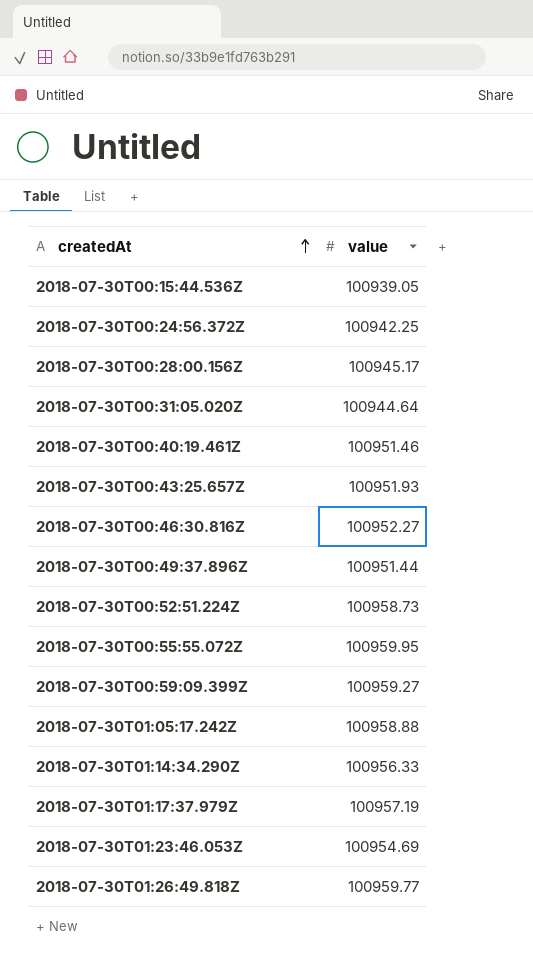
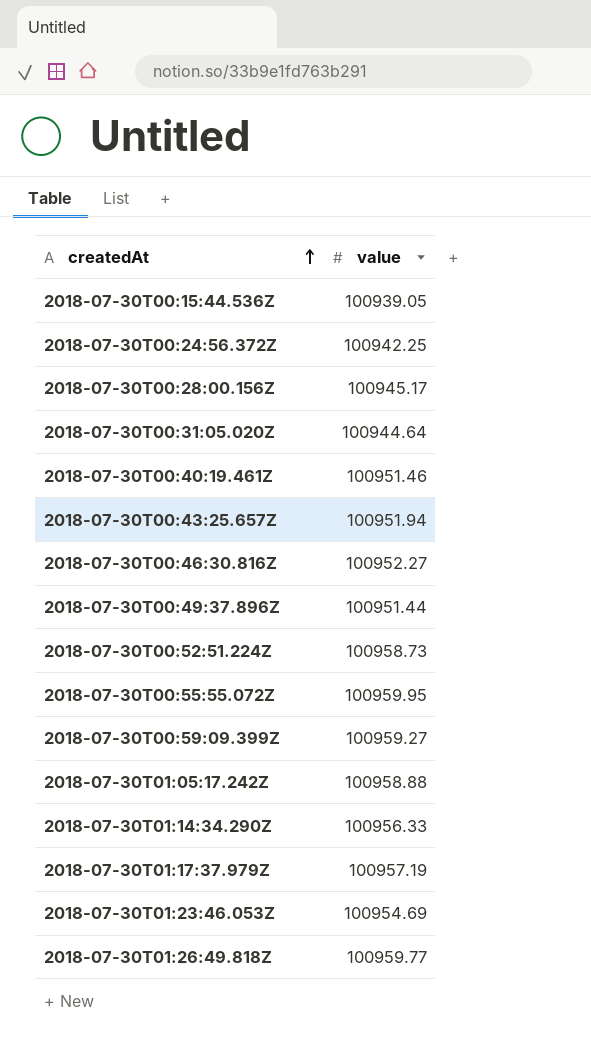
2018-07-30T00:43:25.657Z | value: 100951.93 -> 100951.94

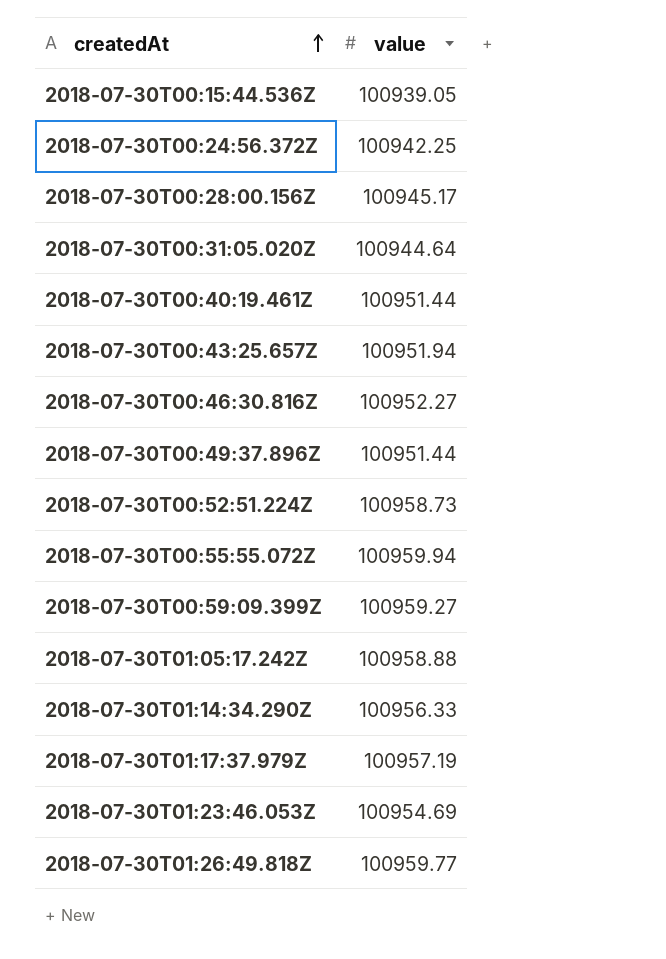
2018-07-30T00:40:19.461Z | value: 100951.46 -> 100951.44
2018-07-30T00:55:55.072Z | value: 100959.95 -> 100959.94

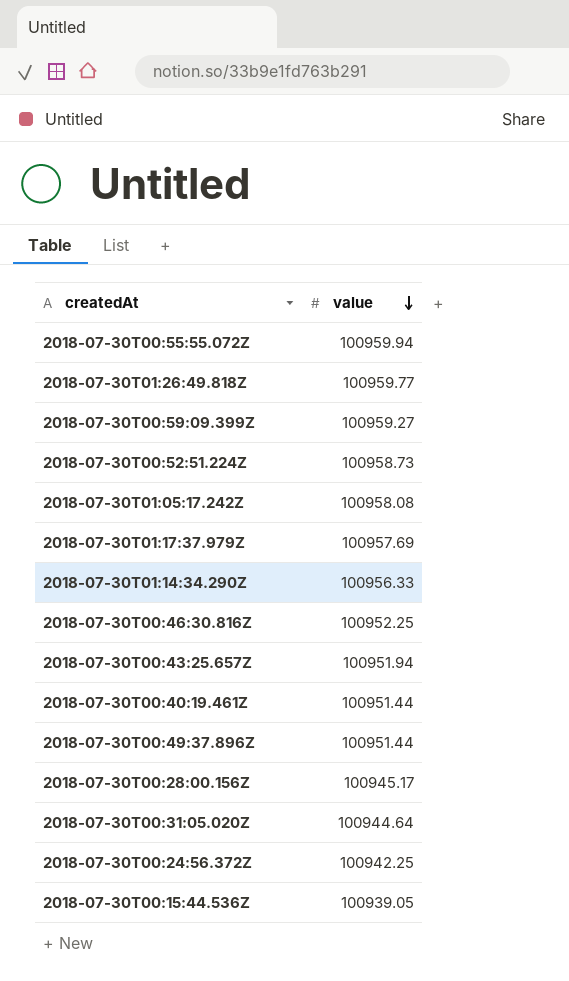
row order: createdAt ascending -> value descending
row 2018-07-30T01:23:46.053Z: 100954.69 -> none
2018-07-30T01:05:17.242Z | value: 100958.88 -> 100958.08
2018-07-30T01:17:37.979Z | value: 100957.19 -> 100957.69
2018-07-30T00:46:30.816Z | value: 100952.27 -> 100952.25

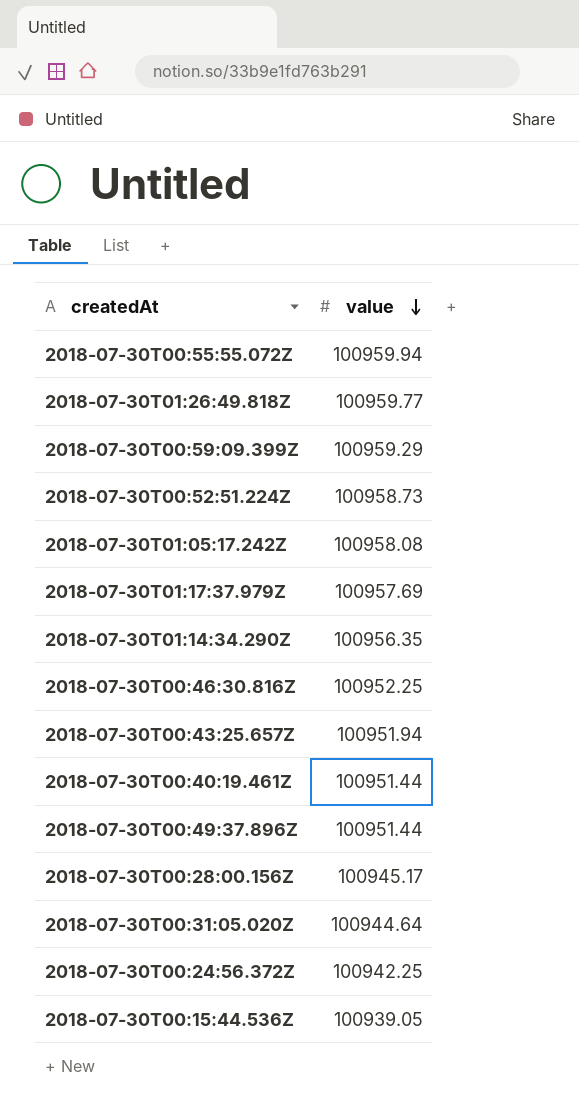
2018-07-30T00:59:09.399Z | value: 100959.27 -> 100959.29
2018-07-30T01:14:34.290Z | value: 100956.33 -> 100956.35

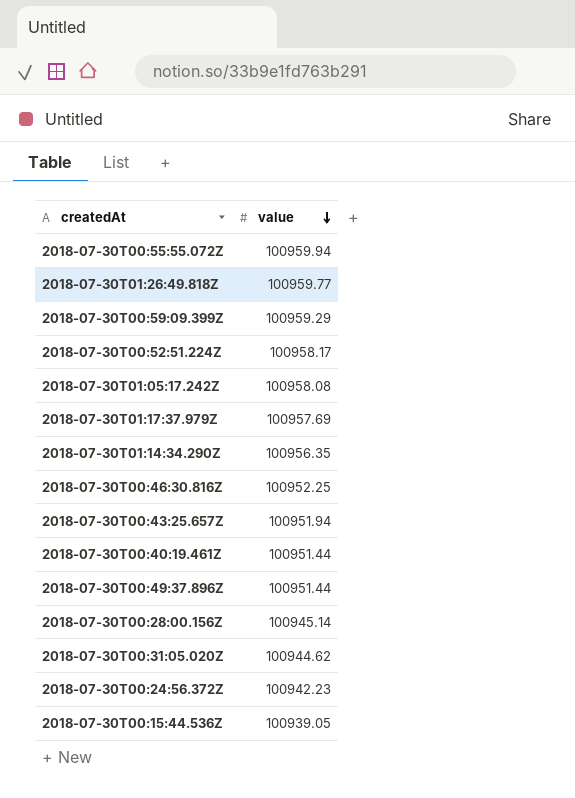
2018-07-30T00:52:51.224Z | value: 100958.73 -> 100958.17
2018-07-30T00:28:00.156Z | value: 100945.17 -> 100945.14
2018-07-30T00:31:05.020Z | value: 100944.64 -> 100944.62
2018-07-30T00:24:56.372Z | value: 100942.25 -> 100942.23

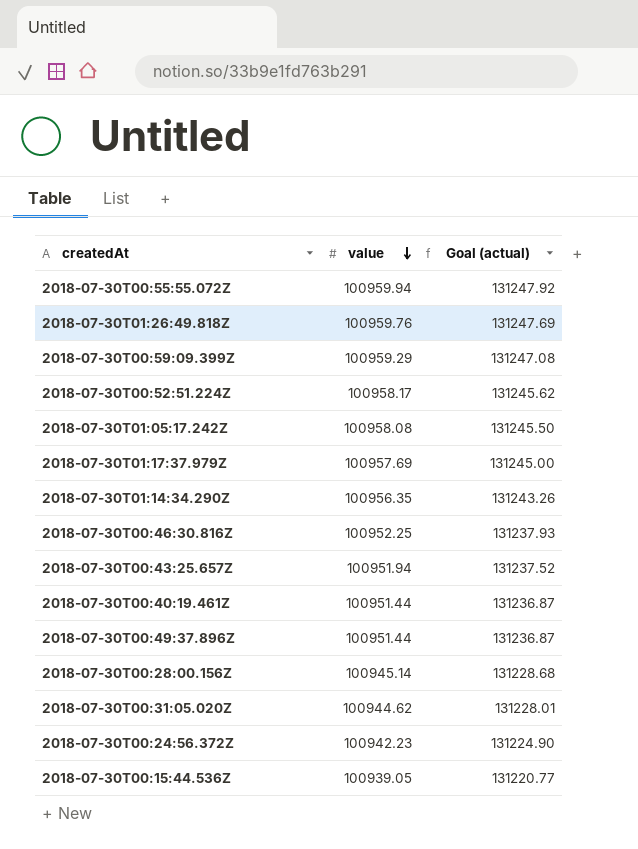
column Goal (actual) | formula: none -> [value] * 1.3
2018-07-30T01:26:49.818Z | value: 100959.77 -> 100959.76

